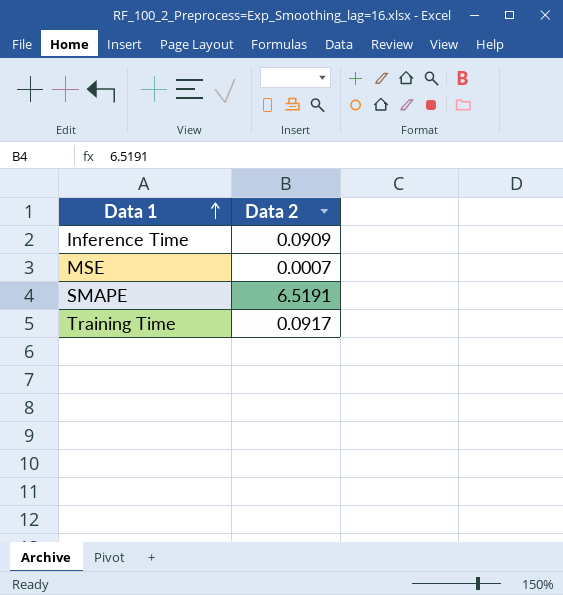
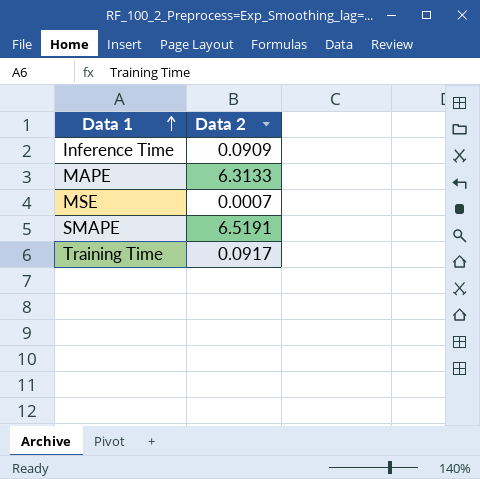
row MAPE: none -> 6.3133

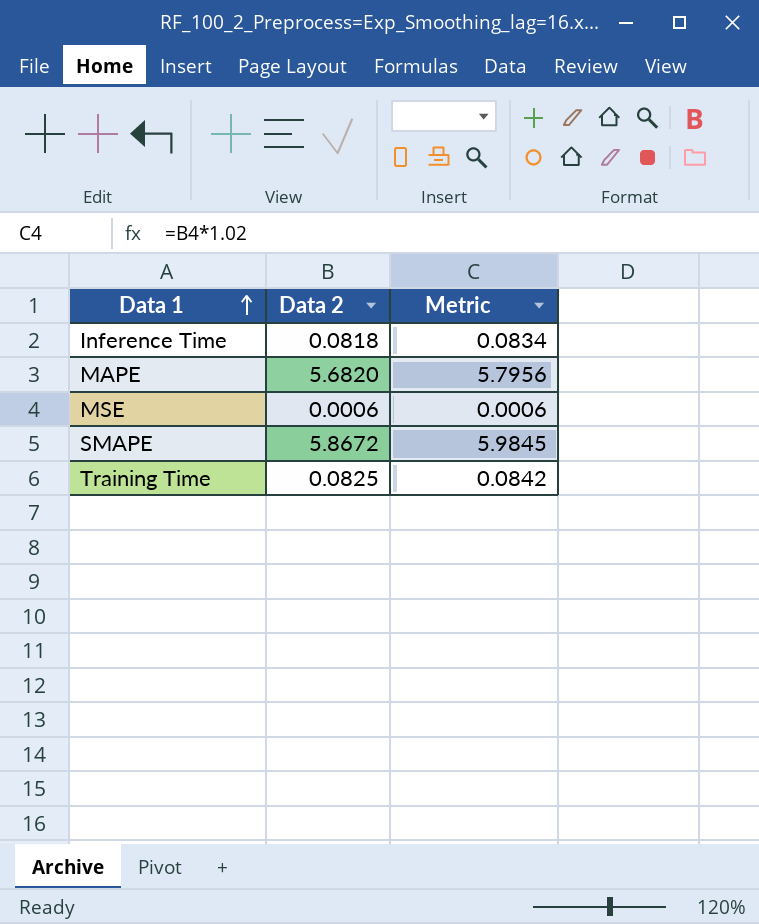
column Metric | formula: none -> [Data 2] * 1.02
Inference Time | Data 2: 0.0909 -> 0.0818
MAPE | Data 2: 6.3133 -> 5.6820
MSE | Data 2: 0.0007 -> 0.0006
SMAPE | Data 2: 6.5191 -> 5.8672
Training Time | Data 2: 0.0917 -> 0.0825

